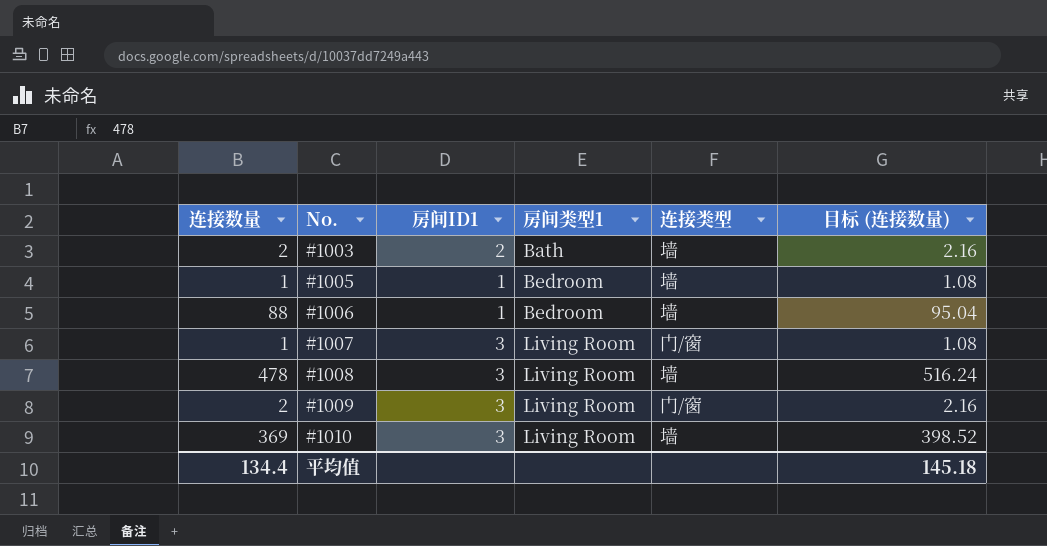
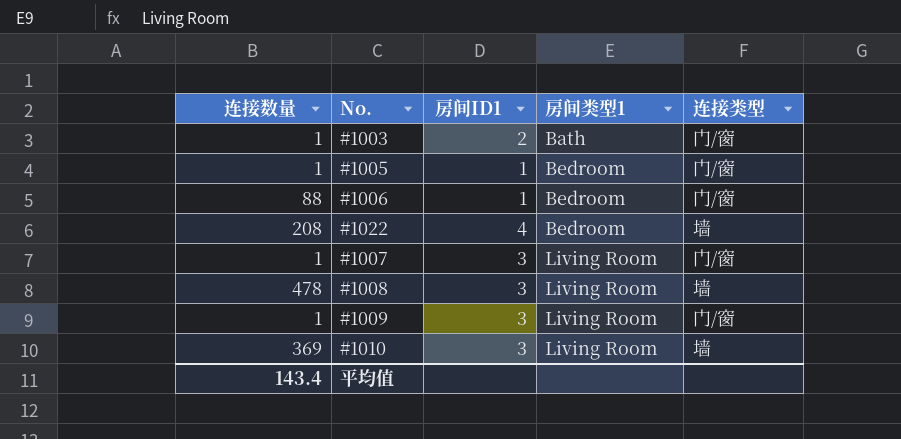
column 目标 (连接数量) | formula: [连接数量] * 1.08 -> none
#1003 | 连接数量: 2 -> 1
#1003 | 连接类型: 墙 -> 门/窗
#1005 | 连接类型: 墙 -> 门/窗
#1006 | 连接类型: 墙 -> 门/窗
row #1022: none -> 208 | 4 | Bedroom | 墙
#1009 | 连接数量: 2 -> 1
平均值 | 连接数量: 134.4 -> 143.4

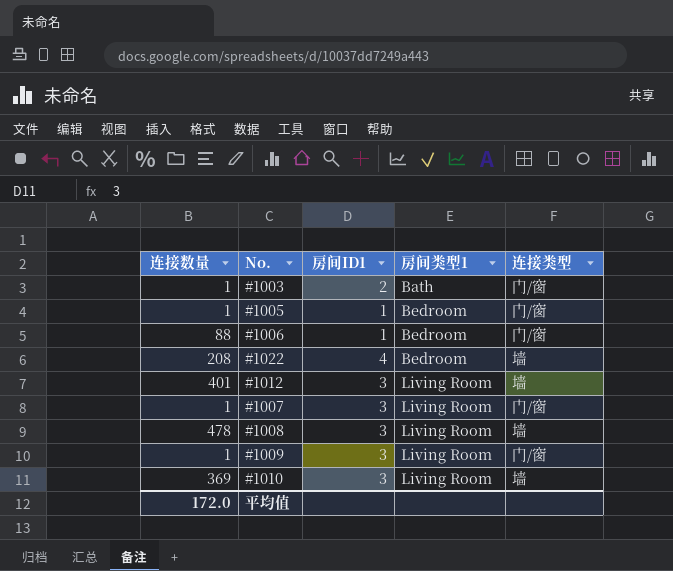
row #1012: none -> 401 | 3 | Living Room | 墙
平均值 | 连接数量: 143.4 -> 172.0

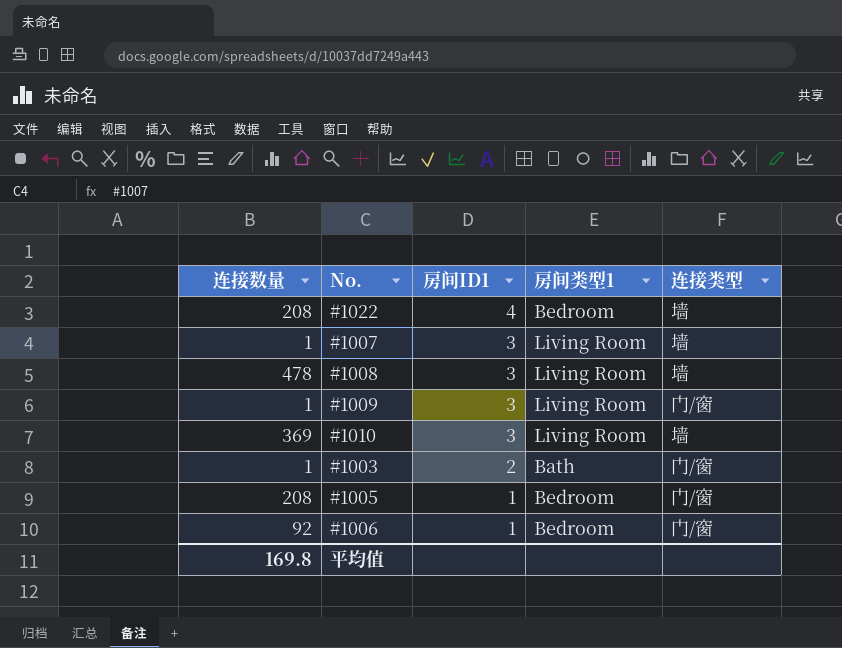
row order: 房间类型1 ascending -> 房间ID1 descending
row #1012: 401 | 3 | Living Room | 墙 -> none
#1007 | 连接类型: 门/窗 -> 墙
#1005 | 连接数量: 1 -> 208
#1006 | 连接数量: 88 -> 92
平均值 | 连接数量: 172.0 -> 169.8

